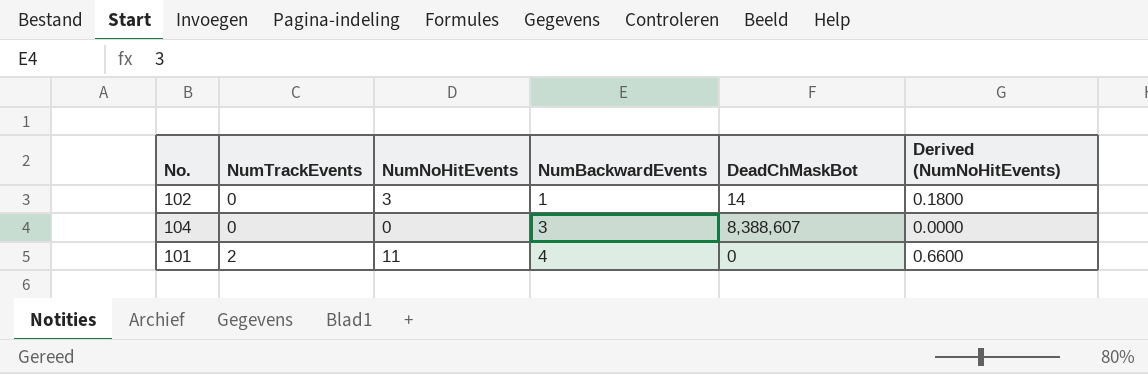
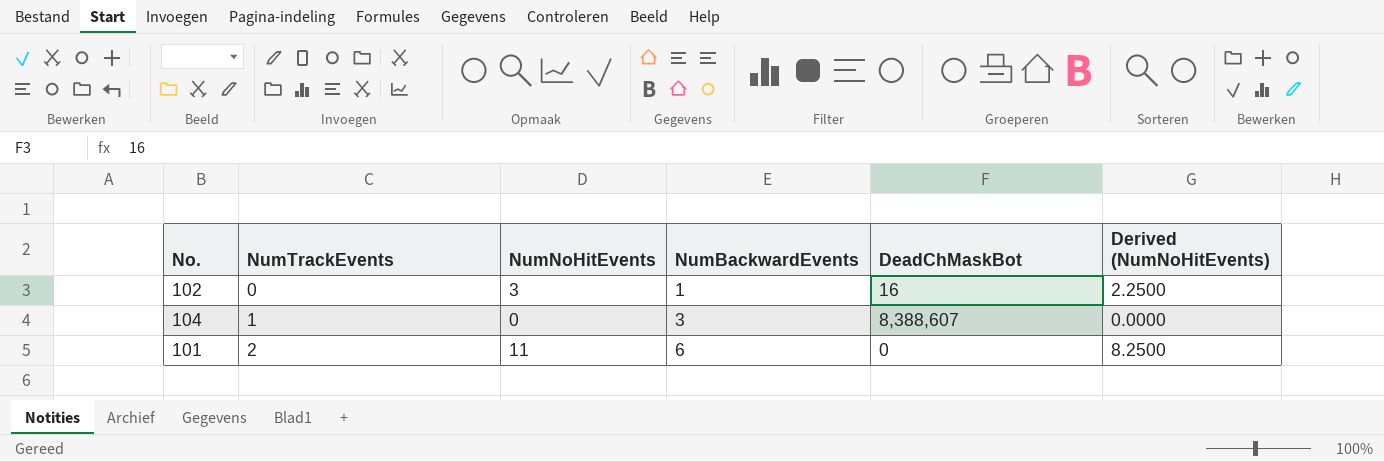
column Derived (NumNoHitEvents) | formula: [NumNoHitEvents] * 0.06 -> [NumNoHitEvents] * 0.75
102 | DeadChMaskBot: 14 -> 16
104 | NumTrackEvents: 0 -> 1
101 | NumBackwardEvents: 4 -> 6

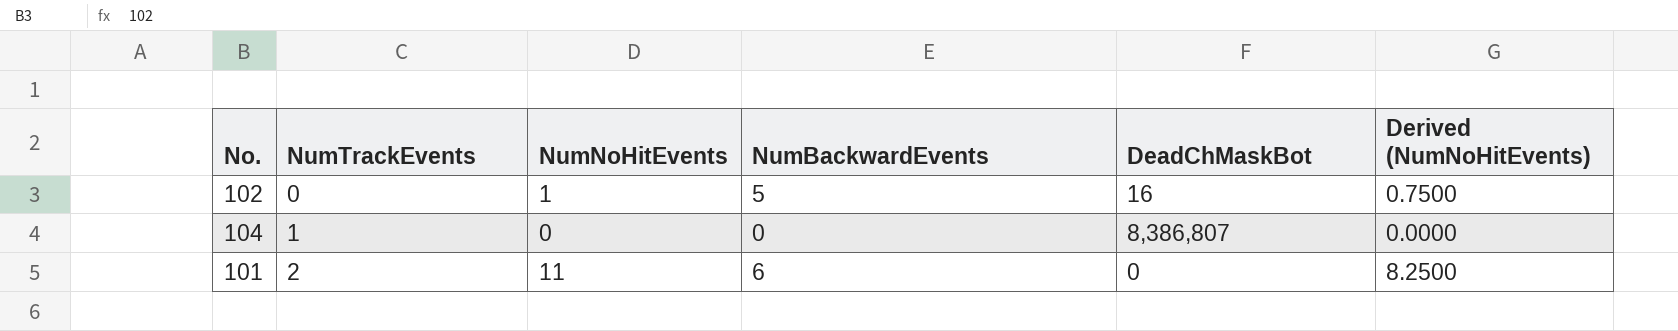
102 | NumNoHitEvents: 3 -> 1
102 | NumBackwardEvents: 1 -> 5
102 | Derived (NumNoHitEvents): 2.2500 -> 0.7500
104 | NumBackwardEvents: 3 -> 0
104 | DeadChMaskBot: 8,388,607 -> 8,386,807

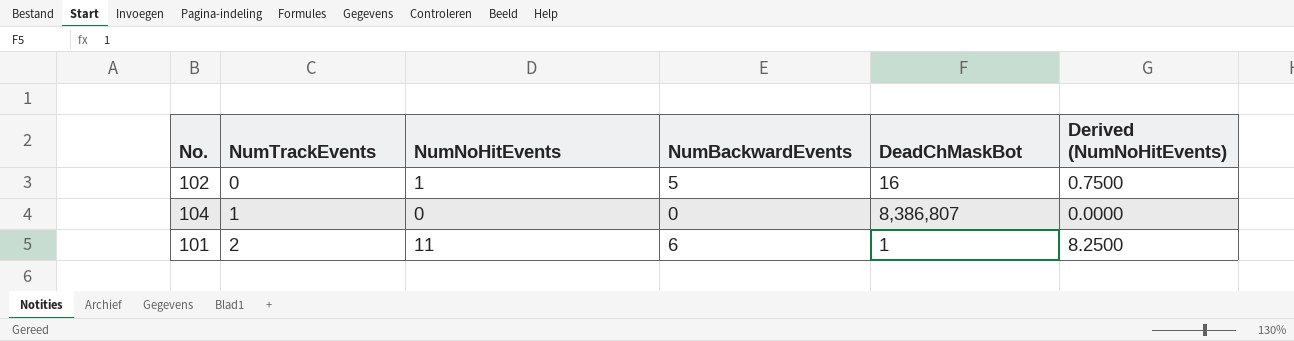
101 | DeadChMaskBot: 0 -> 1

